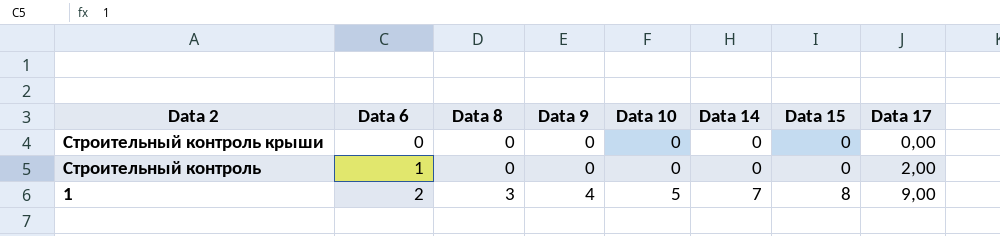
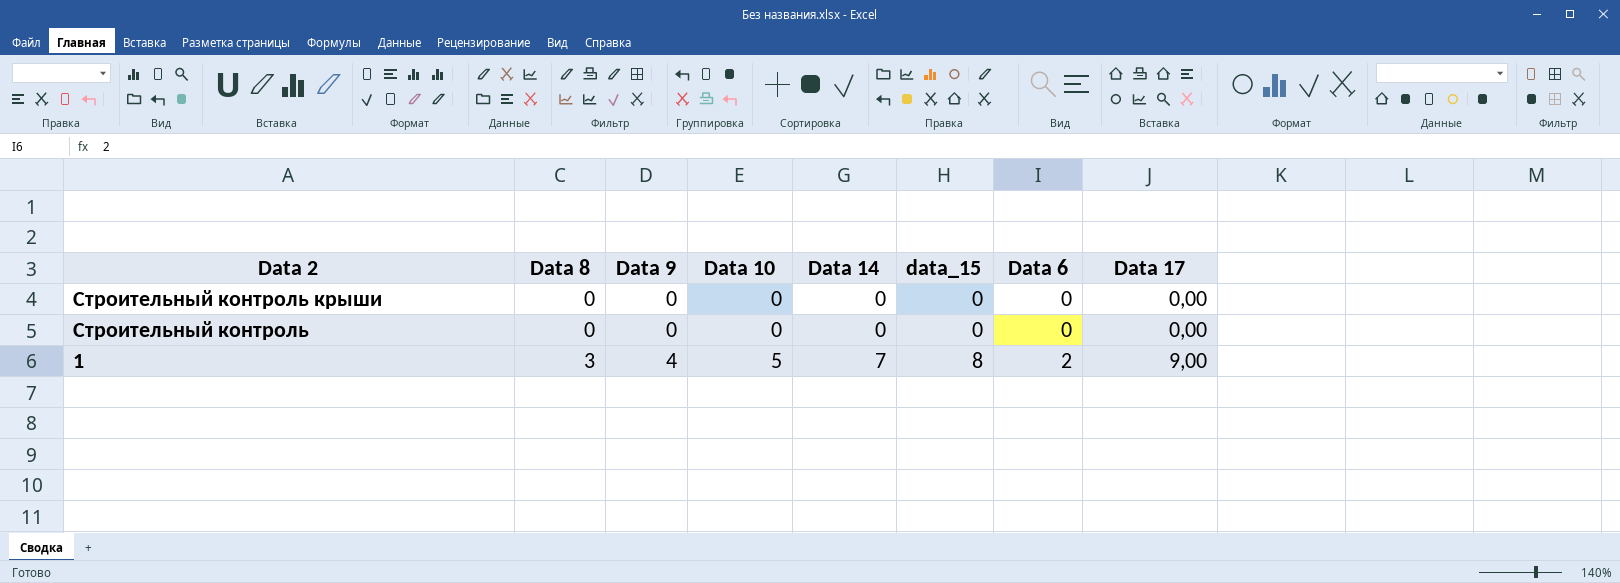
column name: Data 15 -> data_15
column Data 6 | position: 2 -> 7
Строительный контроль | Data 6: 1 -> 0
Строительный контроль | Data 17: 2,00 -> 0,00

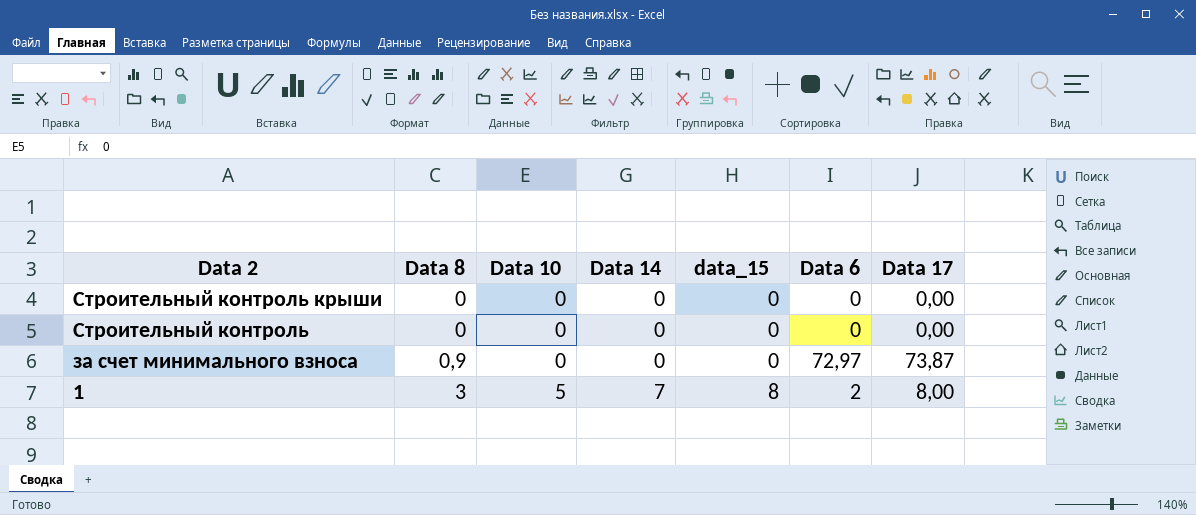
column Data 9 | position: 3 -> none
row за счет минимального взноса: none -> 0,9 | 0 | 0 | 0 | 72,97 | 73,87
1 | Data 17: 9,00 -> 8,00

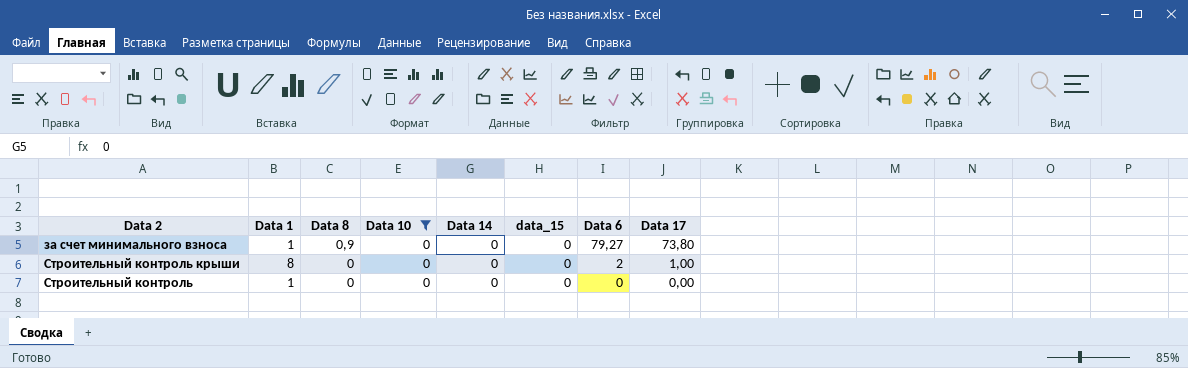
filter: none -> Data 10 = 0
row order: Data 2 descending -> Data 8 descending
column Data 1 | position: none -> 2
за счет минимального взноса | Data 6: 72,97 -> 79,27
за счет минимального взноса | Data 17: 73,87 -> 73,80
Строительный контроль крыши | Data 6: 0 -> 2
Строительный контроль крыши | Data 17: 0,00 -> 1,00

